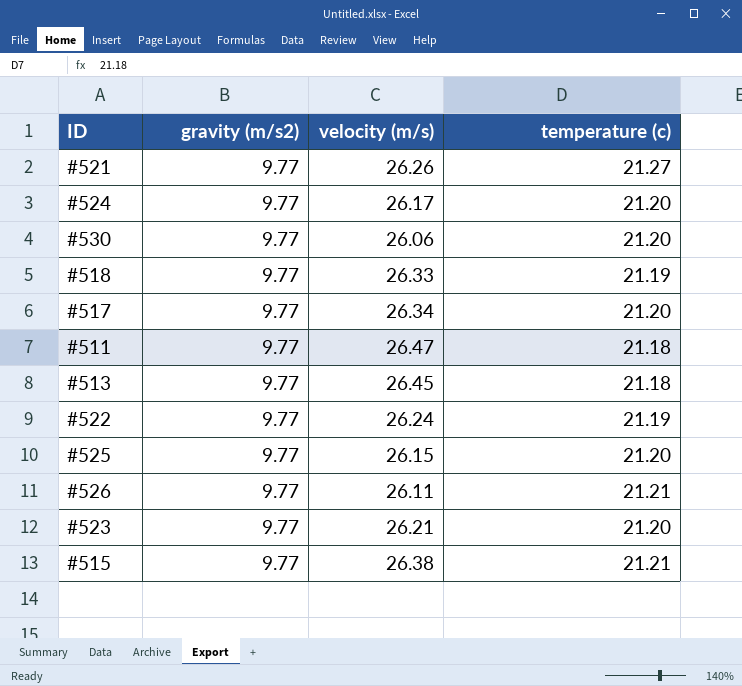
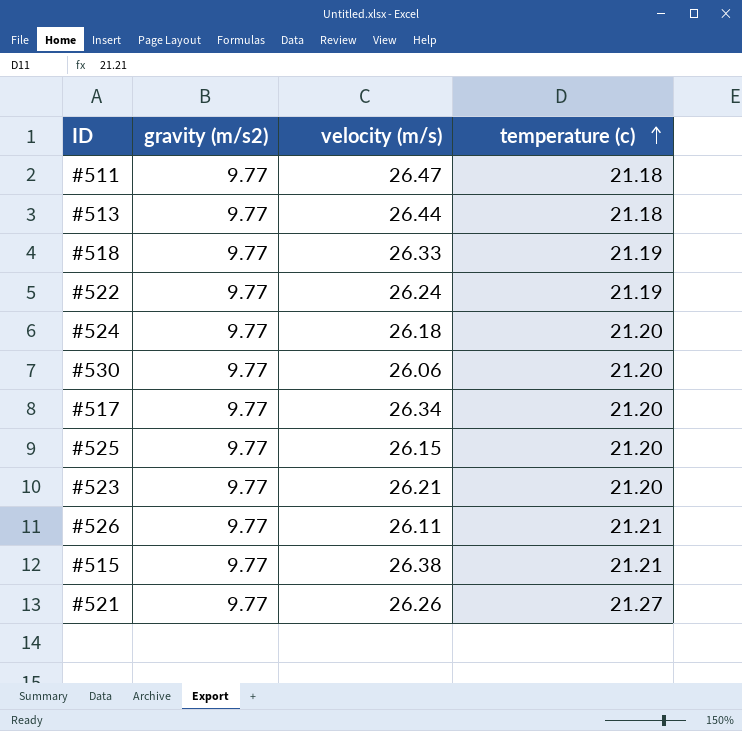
row order: none -> temperature (c) ascending
#513 | velocity (m/s): 26.45 -> 26.44
#524 | velocity (m/s): 26.17 -> 26.18

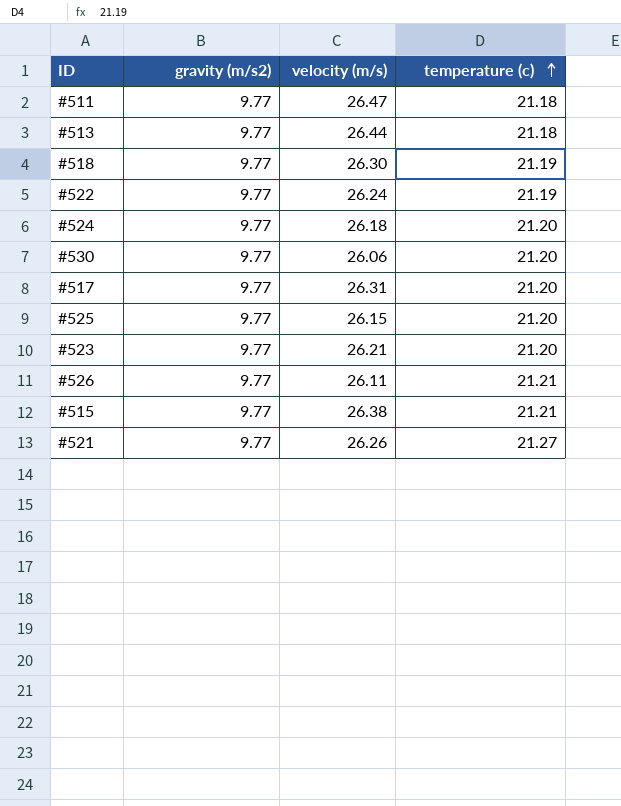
#518 | velocity (m/s): 26.33 -> 26.30
#517 | velocity (m/s): 26.34 -> 26.31

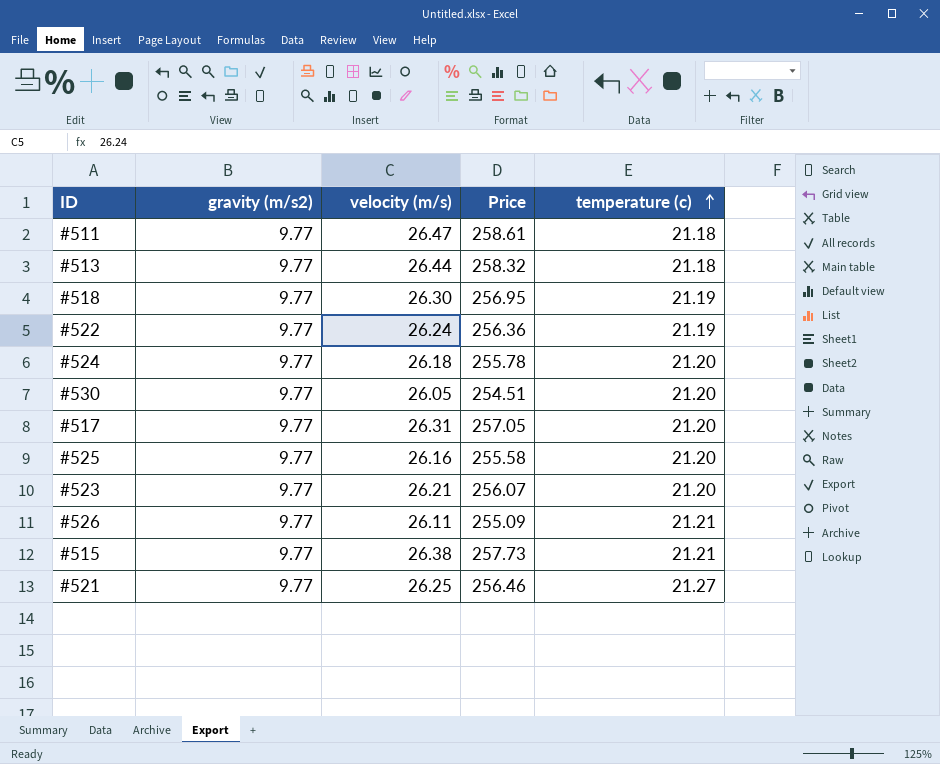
column Price | formula: none -> [gravity (m/s2)] * [velocity (m/s)]
#530 | velocity (m/s): 26.06 -> 26.05
#525 | velocity (m/s): 26.15 -> 26.16
#521 | velocity (m/s): 26.26 -> 26.25

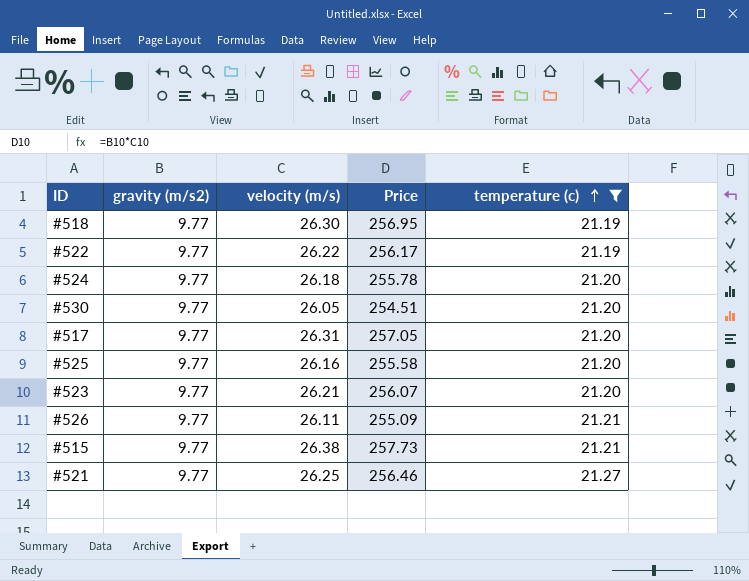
filter: none -> temperature (c) != 21.18
#522 | velocity (m/s): 26.24 -> 26.22
#522 | Price: 256.36 -> 256.17

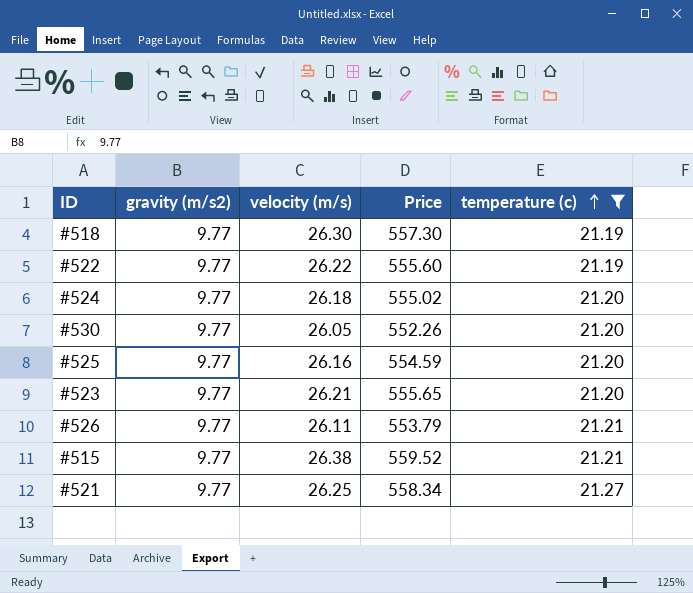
column Price | formula: [gravity (m/s2)] * [velocity (m/s)] -> [velocity (m/s)] * [temperature (c)]
row #517: 9.77 | 26.31 | 257.05 | 21.20 -> none

